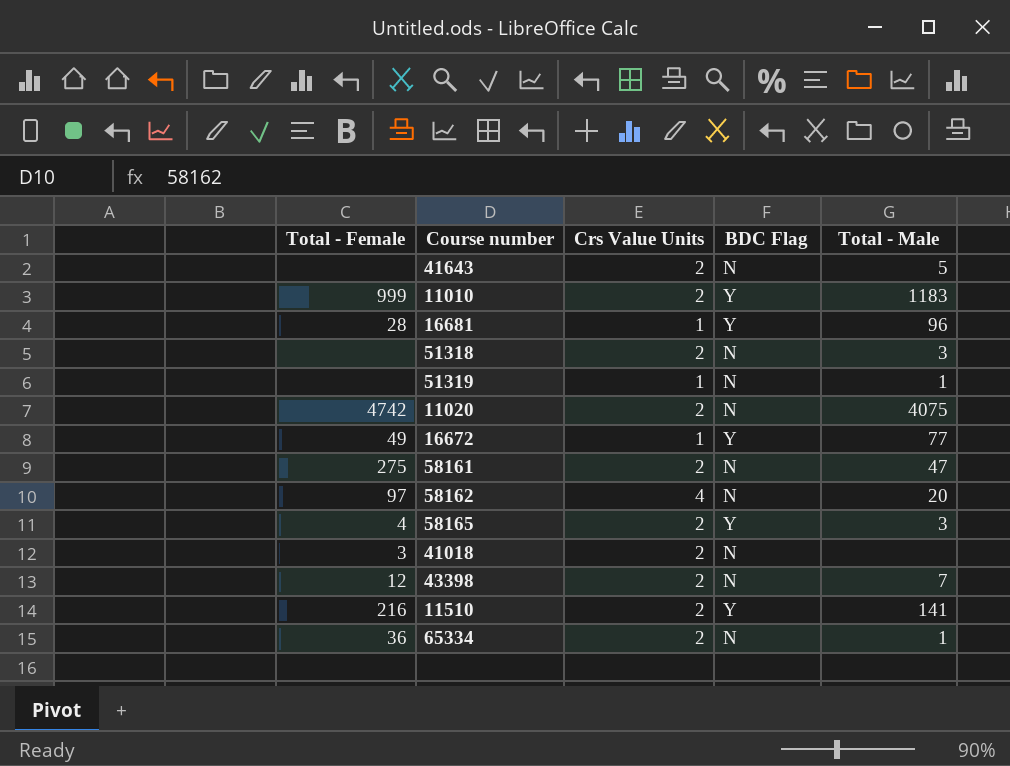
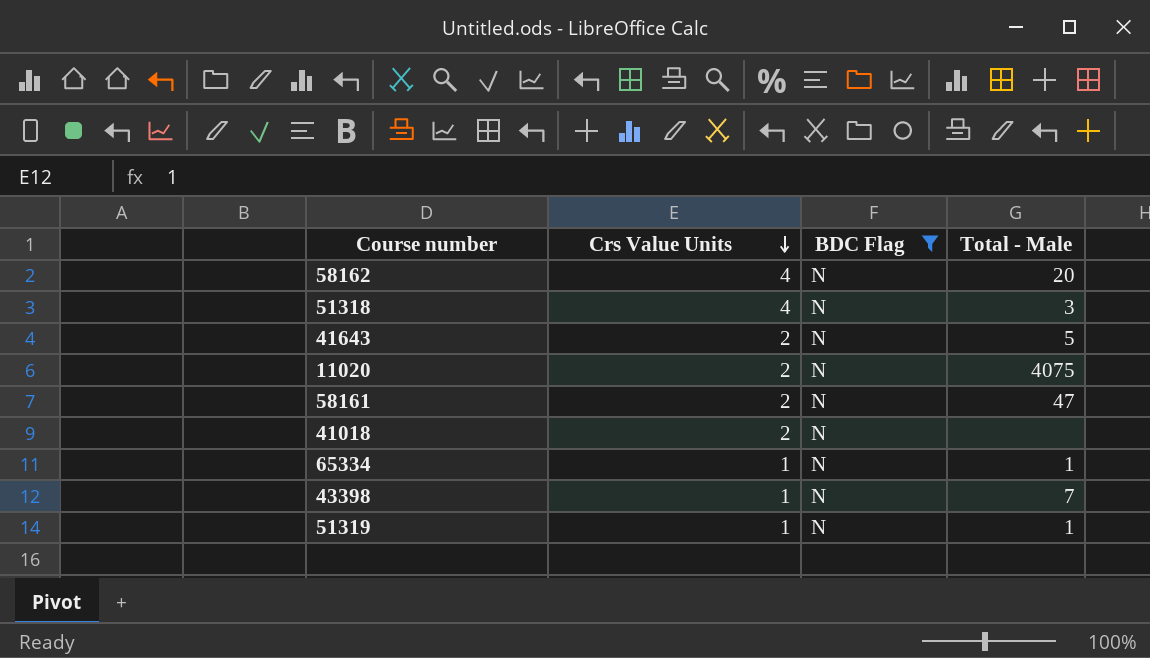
filter: none -> BDC Flag = N
row order: none -> Crs Value Units descending
column Total - Female | position: 1 -> none
51318 | Crs Value Units: 2 -> 4
65334 | Crs Value Units: 2 -> 1
43398 | Crs Value Units: 2 -> 1

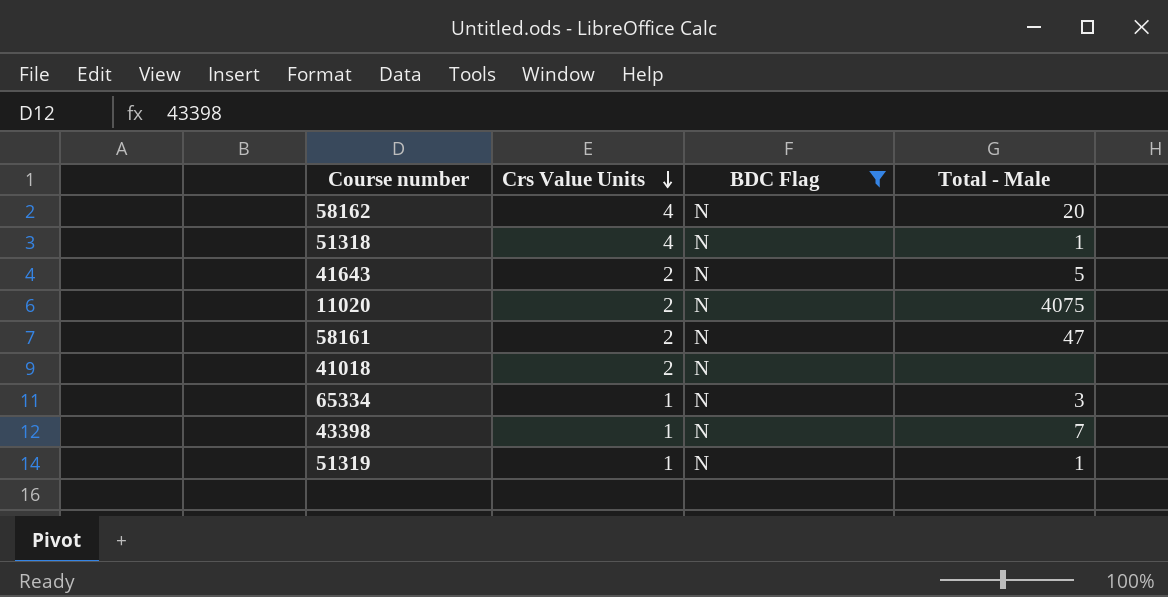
51318 | Total - Male: 3 -> 1
65334 | Total - Male: 1 -> 3

